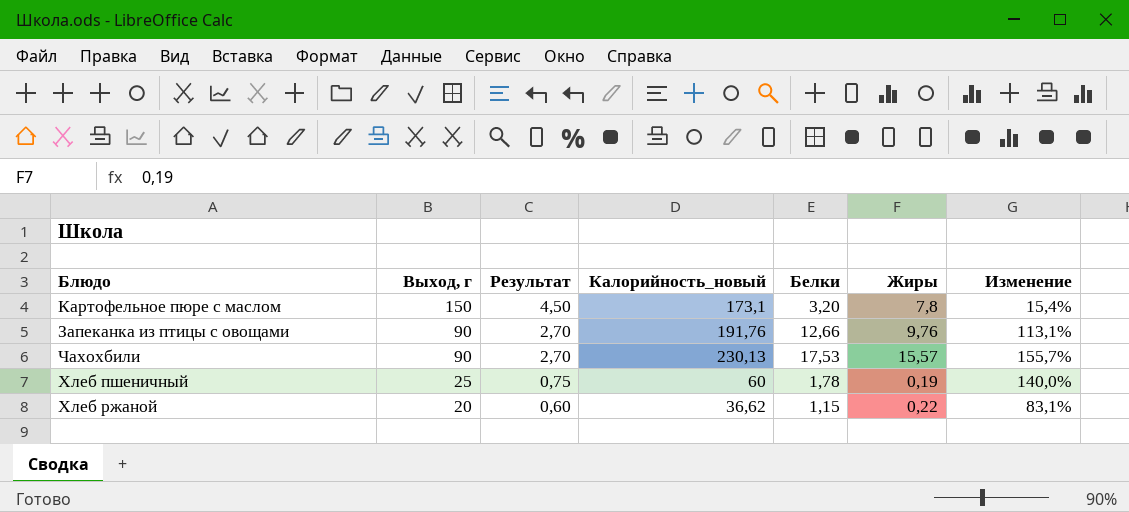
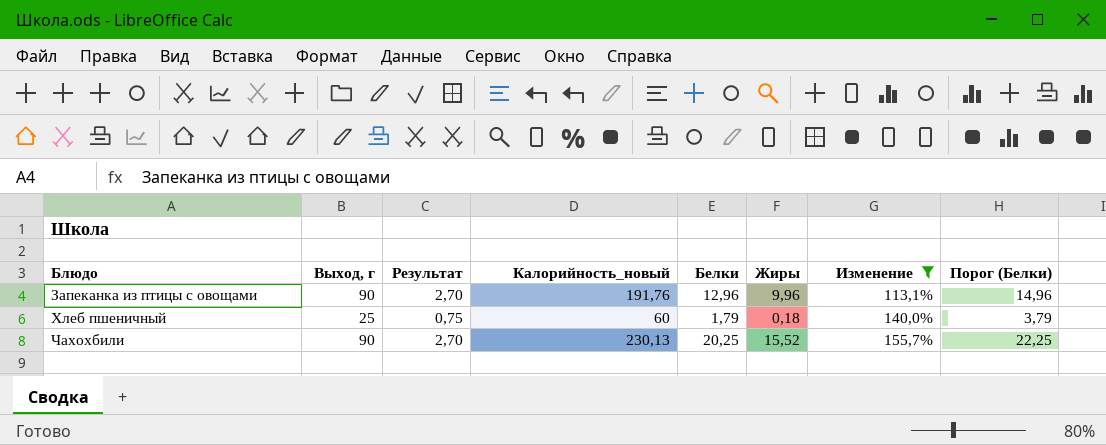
filter: none -> Изменение >= 113,1%
row order: Выход, г descending -> Блюдо ascending
column Порог (Белки) | formula: none -> [Белки] + 2
Запеканка из птицы с овощами | Белки: 12,66 -> 12,96
Запеканка из птицы с овощами | Жиры: 9,76 -> 9,96
Хлеб пшеничный | Белки: 1,78 -> 1,79
Хлеб пшеничный | Жиры: 0,19 -> 0,18
Чахохбили | Белки: 17,53 -> 20,25
Чахохбили | Жиры: 15,57 -> 15,52

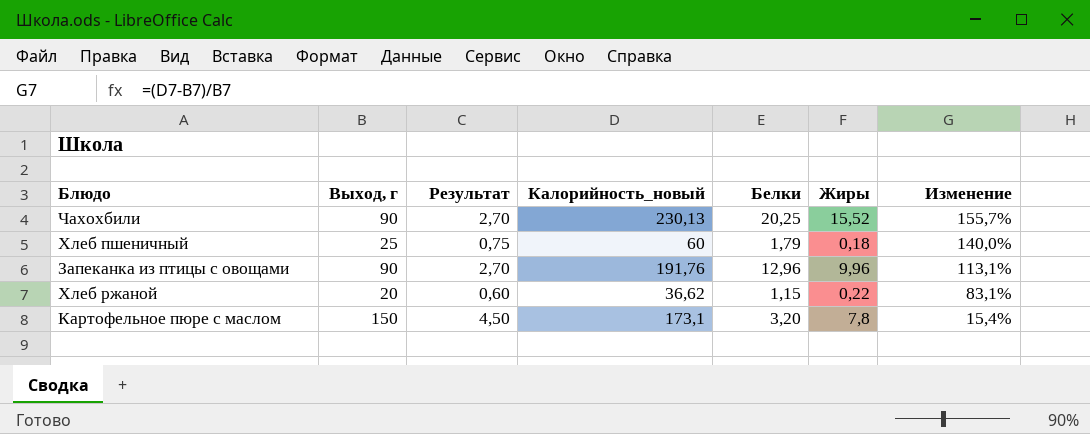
filter: Изменение >= 113,1% -> none
row order: Блюдо ascending -> Изменение descending
column Порог (Белки) | formula: [Белки] + 2 -> none

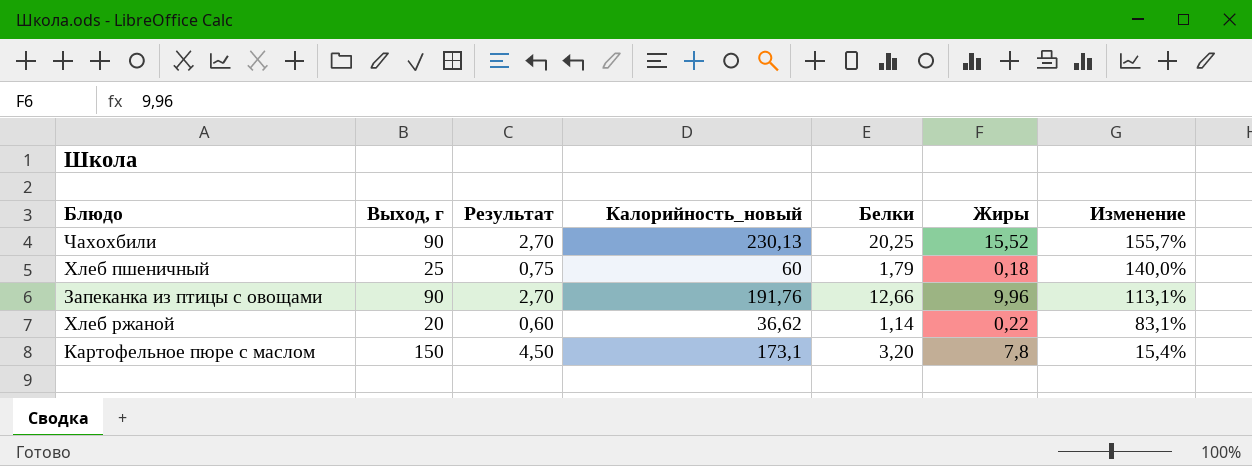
Запеканка из птицы с овощами | Белки: 12,96 -> 12,66
Хлеб ржаной | Белки: 1,15 -> 1,14

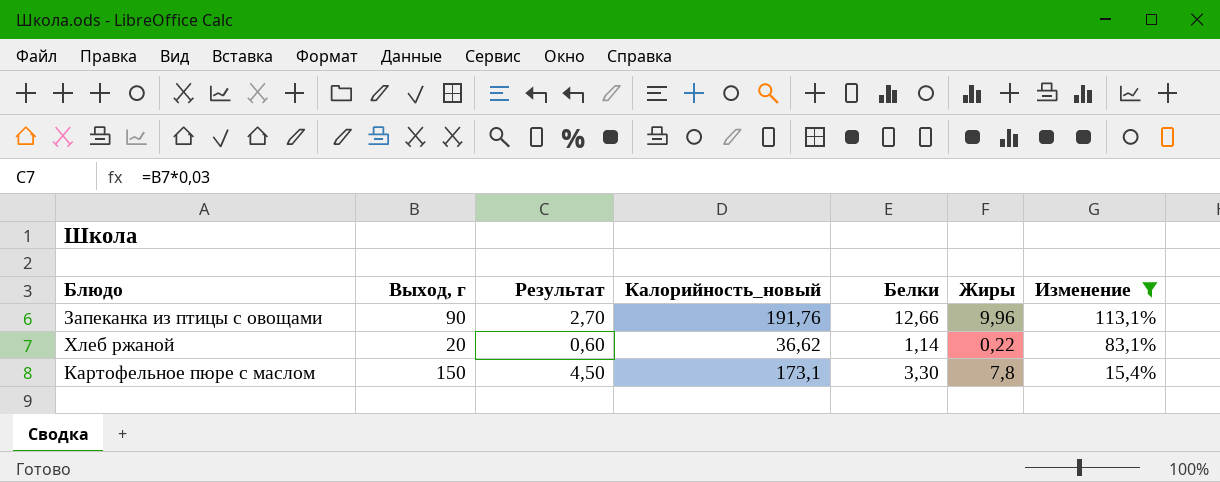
filter: none -> Изменение <= 113,1%
Картофельное пюре с маслом | Белки: 3,20 -> 3,30

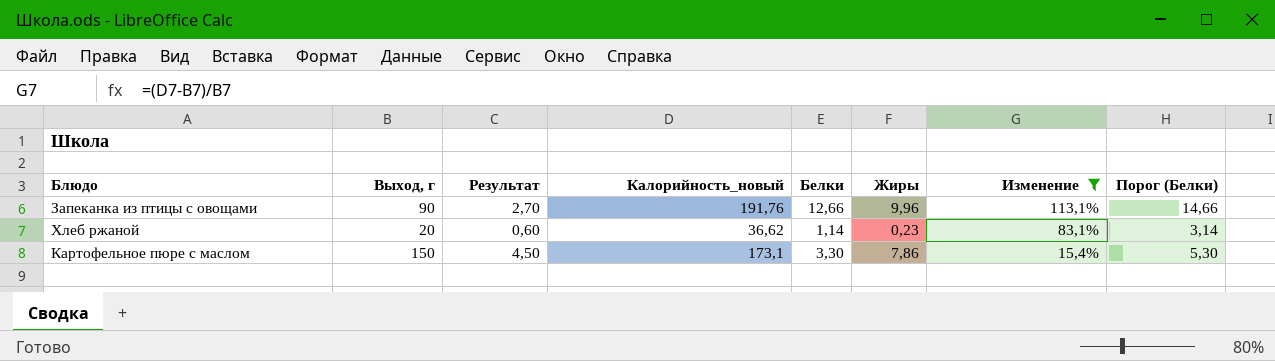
column Порог (Белки) | formula: none -> [Белки] + 2
Хлеб ржаной | Жиры: 0,22 -> 0,23
Картофельное пюре с маслом | Жиры: 7,8 -> 7,86

